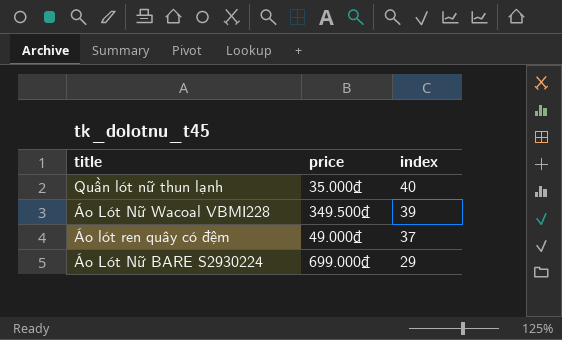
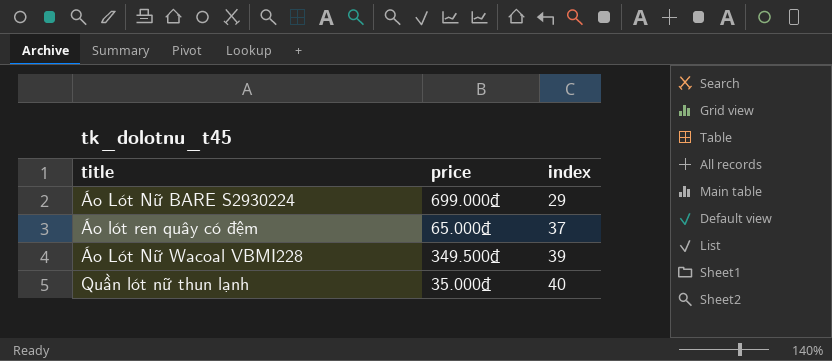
row order: index descending -> index ascending
Áo lót ren quây có đệm | price: 49.000₫ -> 65.000₫

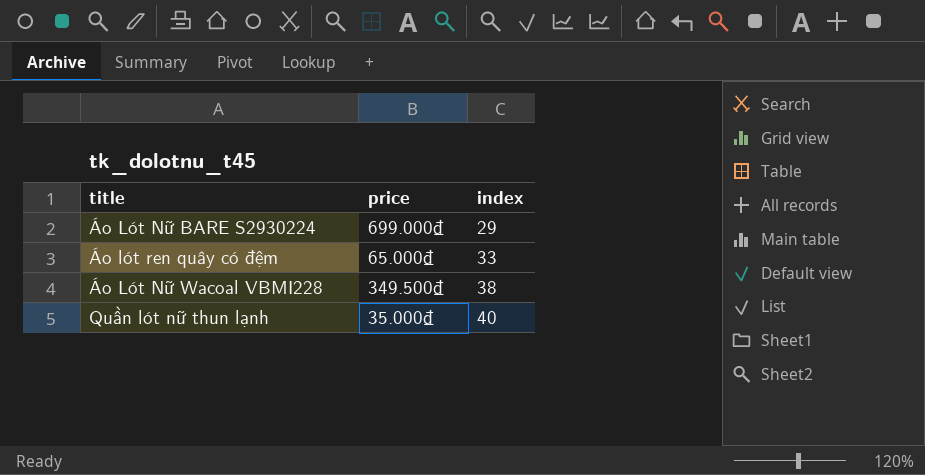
Áo lót ren quây có đệm | index: 37 -> 33
Áo Lót Nữ Wacoal VBMI228 | index: 39 -> 38

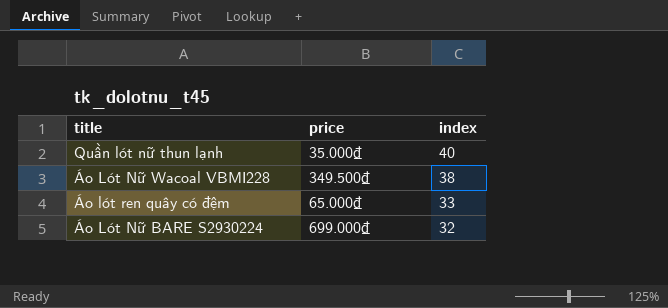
row order: index ascending -> index descending
Áo Lót Nữ BARE S2930224 | index: 29 -> 32

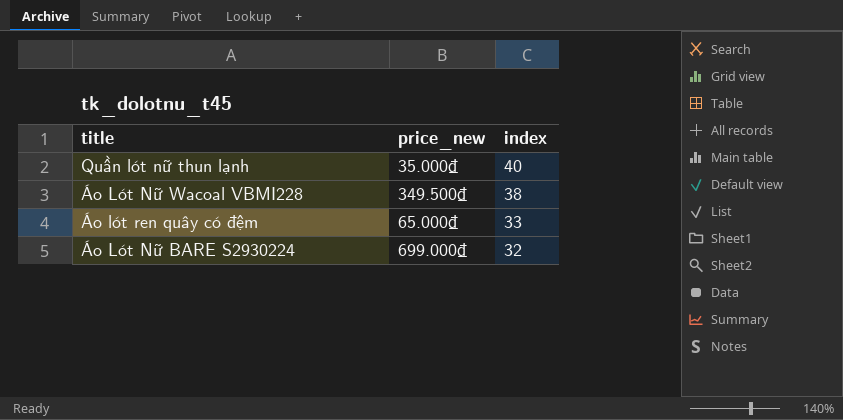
column name: price -> price_new

